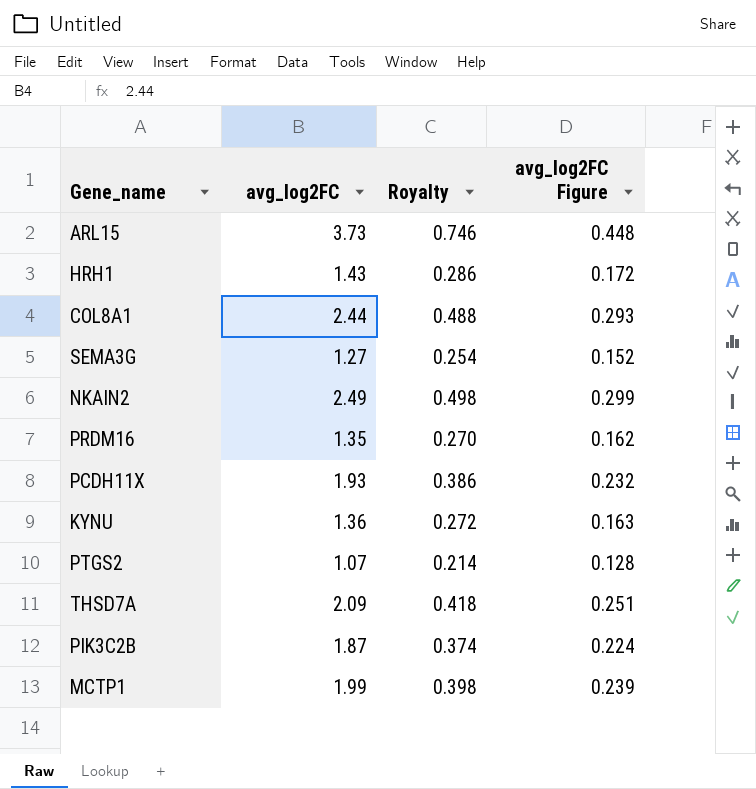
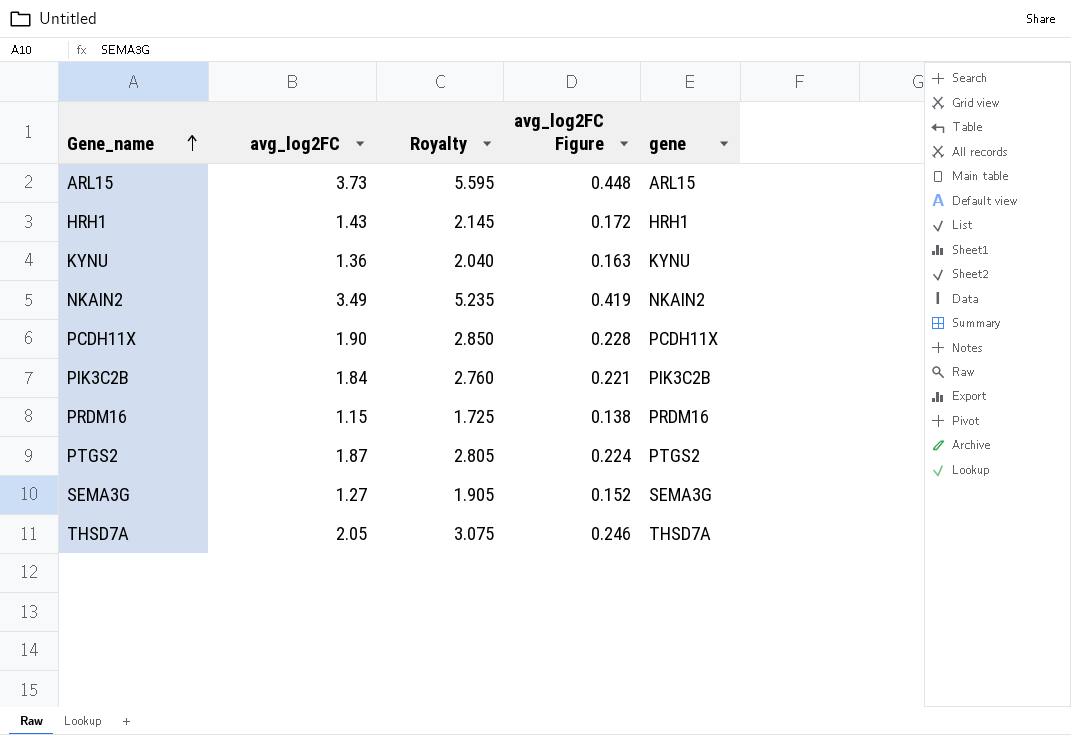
row order: none -> Gene_name ascending
column Royalty | formula: [avg_log2FC] * 0.2 -> [avg_log2FC] * 1.5
column gene | position: none -> 5
row COL8A1: 2.44 | 0.488 | 0.293 -> none
row MCTP1: 1.99 | 0.398 | 0.239 -> none
NKAIN2 | avg_log2FC: 2.49 -> 3.49
NKAIN2 | avg_log2FC Figure: 0.299 -> 0.419
PCDH11X | avg_log2FC: 1.93 -> 1.90
PCDH11X | avg_log2FC Figure: 0.232 -> 0.228
PIK3C2B | avg_log2FC: 1.87 -> 1.84
PIK3C2B | avg_log2FC Figure: 0.224 -> 0.221
PRDM16 | avg_log2FC: 1.35 -> 1.15
PRDM16 | avg_log2FC Figure: 0.162 -> 0.138
PTGS2 | avg_log2FC: 1.07 -> 1.87
PTGS2 | avg_log2FC Figure: 0.128 -> 0.224
THSD7A | avg_log2FC: 2.09 -> 2.05
THSD7A | avg_log2FC Figure: 0.251 -> 0.246

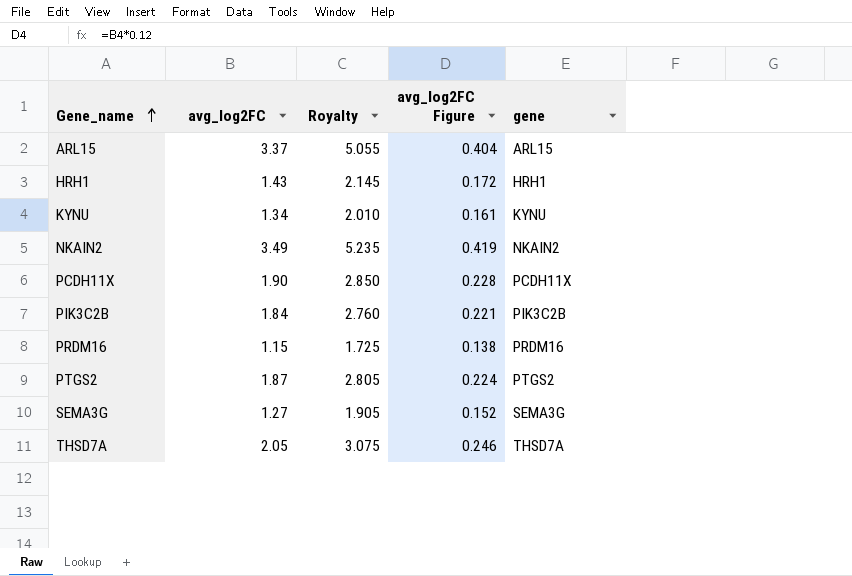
ARL15 | avg_log2FC: 3.73 -> 3.37
ARL15 | Royalty: 5.595 -> 5.055
ARL15 | avg_log2FC Figure: 0.448 -> 0.404
KYNU | avg_log2FC: 1.36 -> 1.34
KYNU | Royalty: 2.040 -> 2.010
KYNU | avg_log2FC Figure: 0.163 -> 0.161

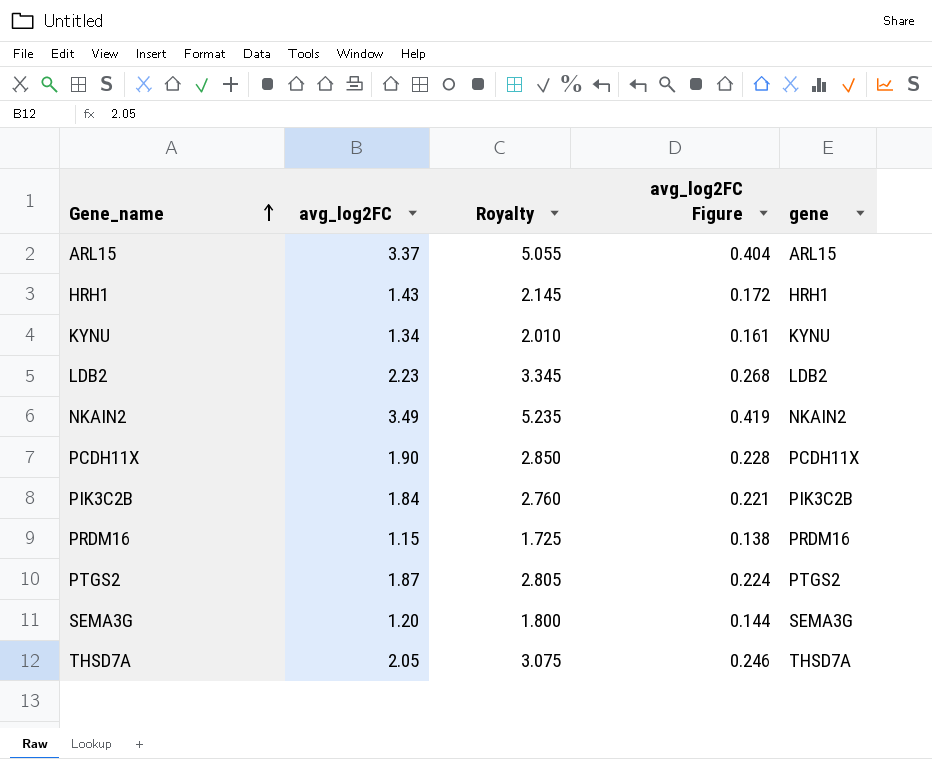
row LDB2: none -> 2.23 | 3.345 | 0.268 | LDB2
SEMA3G | avg_log2FC: 1.27 -> 1.20
SEMA3G | Royalty: 1.905 -> 1.800
SEMA3G | avg_log2FC Figure: 0.152 -> 0.144

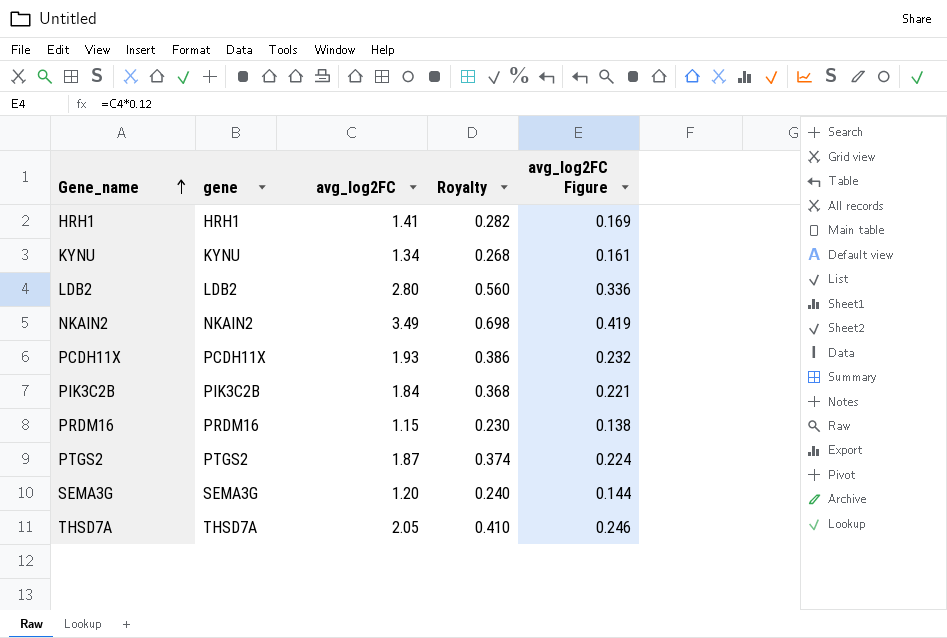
column gene | position: 5 -> 2
column Royalty | formula: [avg_log2FC] * 1.5 -> [avg_log2FC] * 0.2
row ARL15: 3.37 | 5.055 | 0.404 | ARL15 -> none
HRH1 | avg_log2FC: 1.43 -> 1.41
HRH1 | avg_log2FC Figure: 0.172 -> 0.169
LDB2 | avg_log2FC: 2.23 -> 2.80
LDB2 | avg_log2FC Figure: 0.268 -> 0.336
PCDH11X | avg_log2FC: 1.90 -> 1.93
PCDH11X | avg_log2FC Figure: 0.228 -> 0.232

